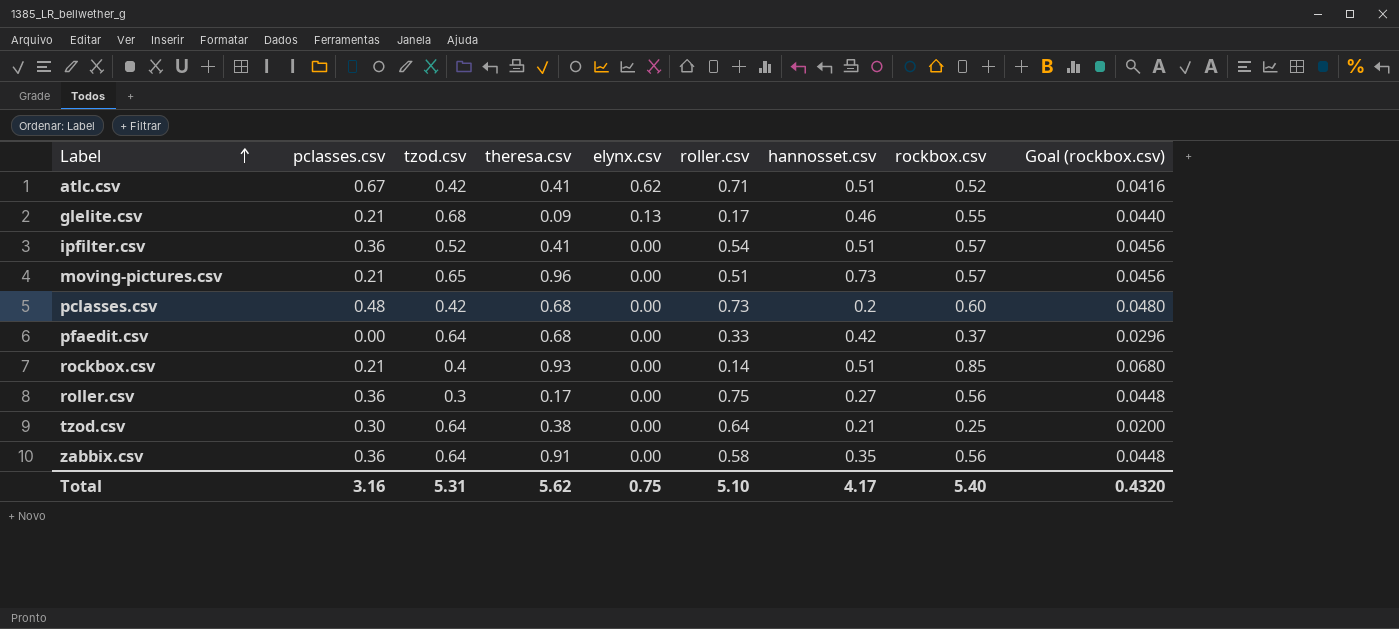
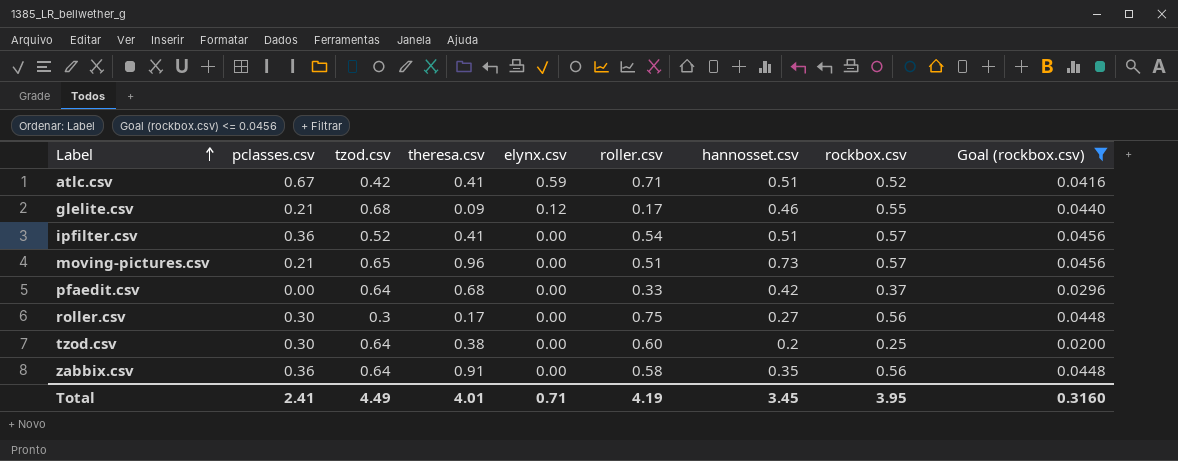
filter: none -> Goal (rockbox.csv) <= 0.0456
atlc.csv | elynx.csv: 0.62 -> 0.59
glelite.csv | elynx.csv: 0.13 -> 0.12
roller.csv | pclasses.csv: 0.36 -> 0.30
tzod.csv | roller.csv: 0.64 -> 0.60
tzod.csv | hannosset.csv: 0.21 -> 0.2
Total | pclasses.csv: 3.16 -> 2.41
Total | tzod.csv: 5.31 -> 4.49
Total | theresa.csv: 5.62 -> 4.01
Total | elynx.csv: 0.75 -> 0.71
Total | roller.csv: 5.10 -> 4.19
Total | hannosset.csv: 4.17 -> 3.45
Total | rockbox.csv: 5.40 -> 3.95
Total | Goal (rockbox.csv): 0.4320 -> 0.3160

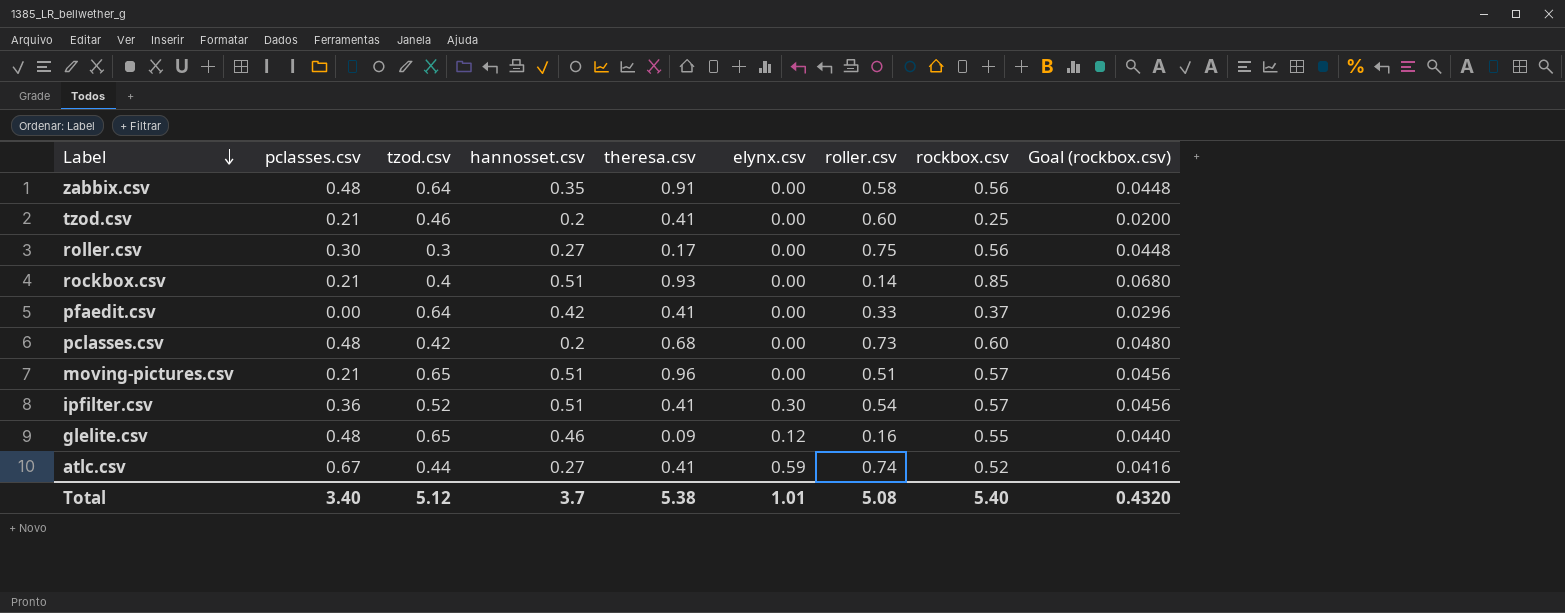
filter: Goal (rockbox.csv) <= 0.0456 -> none
row order: Label ascending -> Label descending
column hannosset.csv | position: 7 -> 4
zabbix.csv | pclasses.csv: 0.36 -> 0.48
tzod.csv | pclasses.csv: 0.30 -> 0.21
tzod.csv | tzod.csv: 0.64 -> 0.46
tzod.csv | theresa.csv: 0.38 -> 0.41
pfaedit.csv | theresa.csv: 0.68 -> 0.41
moving-pictures.csv | hannosset.csv: 0.73 -> 0.51
ipfilter.csv | elynx.csv: 0.00 -> 0.30
glelite.csv | pclasses.csv: 0.21 -> 0.48
glelite.csv | tzod.csv: 0.68 -> 0.65
glelite.csv | roller.csv: 0.17 -> 0.16
atlc.csv | tzod.csv: 0.42 -> 0.44
atlc.csv | hannosset.csv: 0.51 -> 0.27
atlc.csv | roller.csv: 0.71 -> 0.74
Total | pclasses.csv: 2.41 -> 3.40
Total | tzod.csv: 4.49 -> 5.12
Total | hannosset.csv: 3.45 -> 3.7
Total | theresa.csv: 4.01 -> 5.38
Total | elynx.csv: 0.71 -> 1.01
Total | roller.csv: 4.19 -> 5.08
Total | rockbox.csv: 3.95 -> 5.40
Total | Goal (rockbox.csv): 0.3160 -> 0.4320

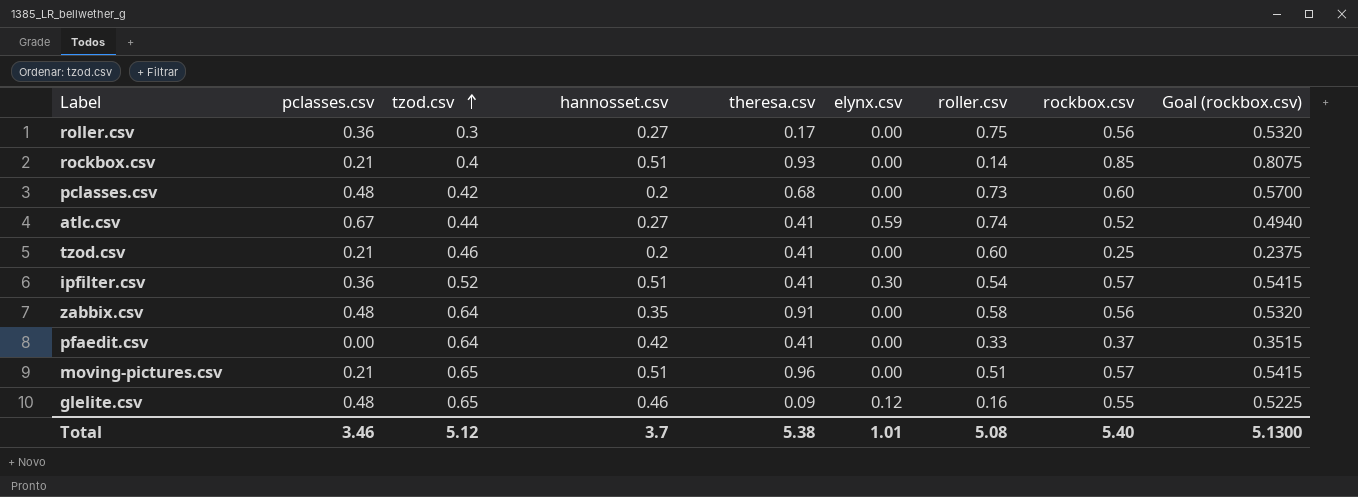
row order: Label descending -> tzod.csv ascending
column Goal (rockbox.csv) | formula: [rockbox.csv] * 0.08 -> [rockbox.csv] * 0.95
roller.csv | pclasses.csv: 0.30 -> 0.36
Total | pclasses.csv: 3.40 -> 3.46
Total | Goal (rockbox.csv): 0.4320 -> 5.1300

